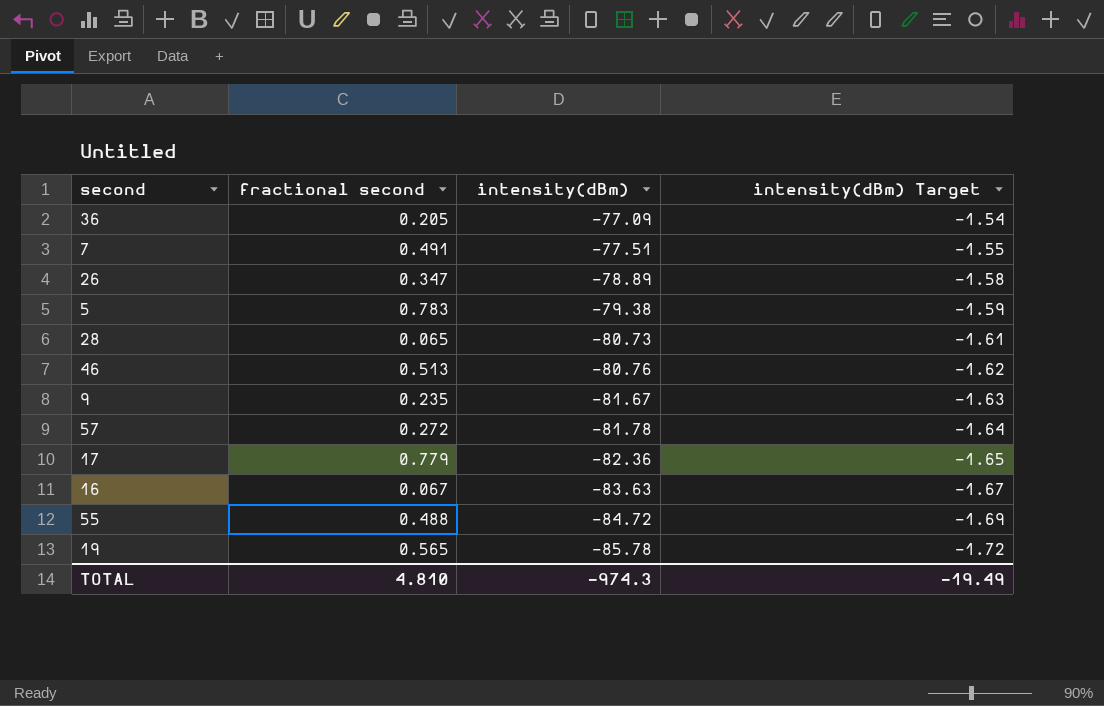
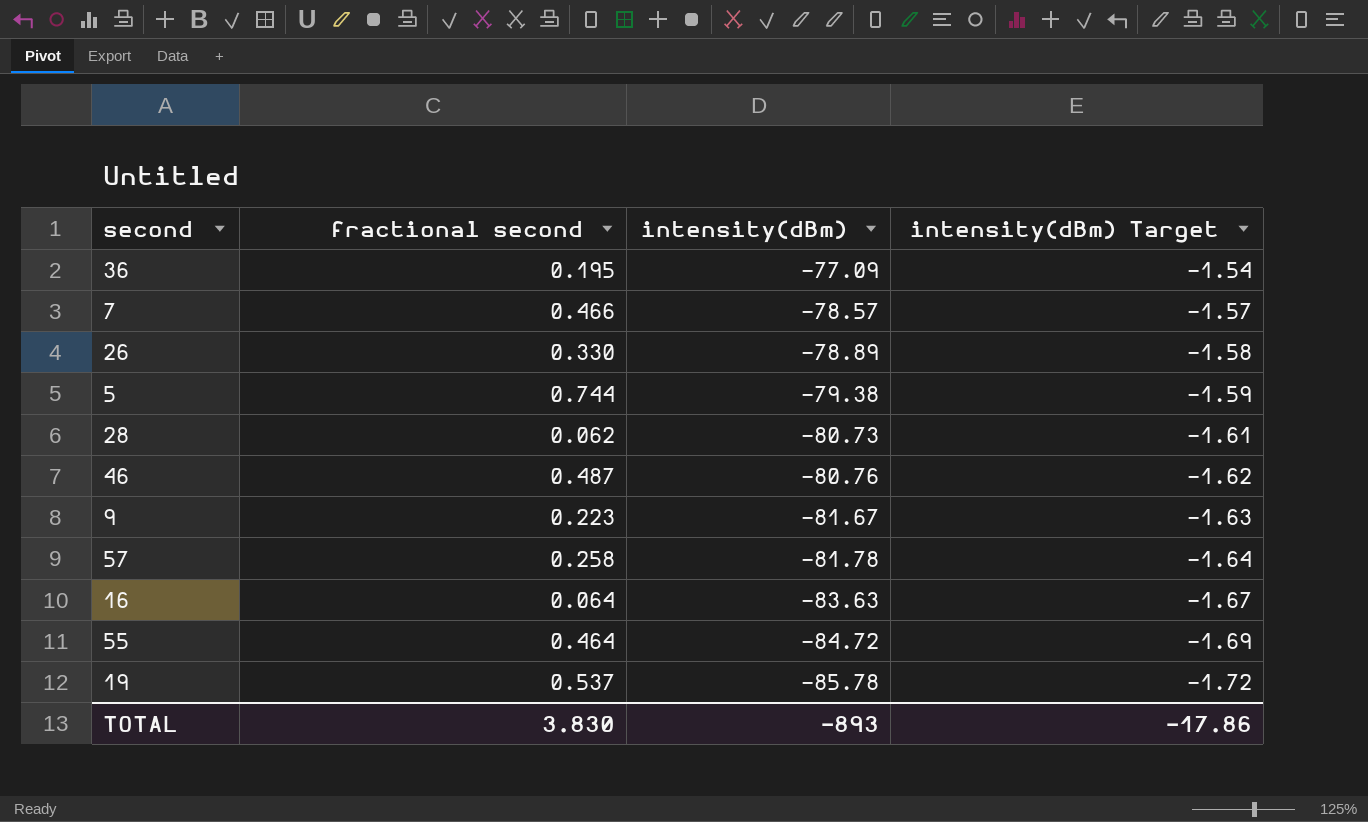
row 17: 0.779 | -82.36 | -1.65 -> none
36 | fractional second: 0.205 -> 0.195
7 | fractional second: 0.491 -> 0.466
7 | intensity(dBm): -77.51 -> -78.57
7 | intensity(dBm) Target: -1.55 -> -1.57
26 | fractional second: 0.347 -> 0.330
5 | fractional second: 0.783 -> 0.744
28 | fractional second: 0.065 -> 0.062
46 | fractional second: 0.513 -> 0.487
9 | fractional second: 0.235 -> 0.223
57 | fractional second: 0.272 -> 0.258
16 | fractional second: 0.067 -> 0.064
55 | fractional second: 0.488 -> 0.464
19 | fractional second: 0.565 -> 0.537
TOTAL | fractional second: 4.810 -> 3.830
TOTAL | intensity(dBm): -974.3 -> -893
TOTAL | intensity(dBm) Target: -19.49 -> -17.86

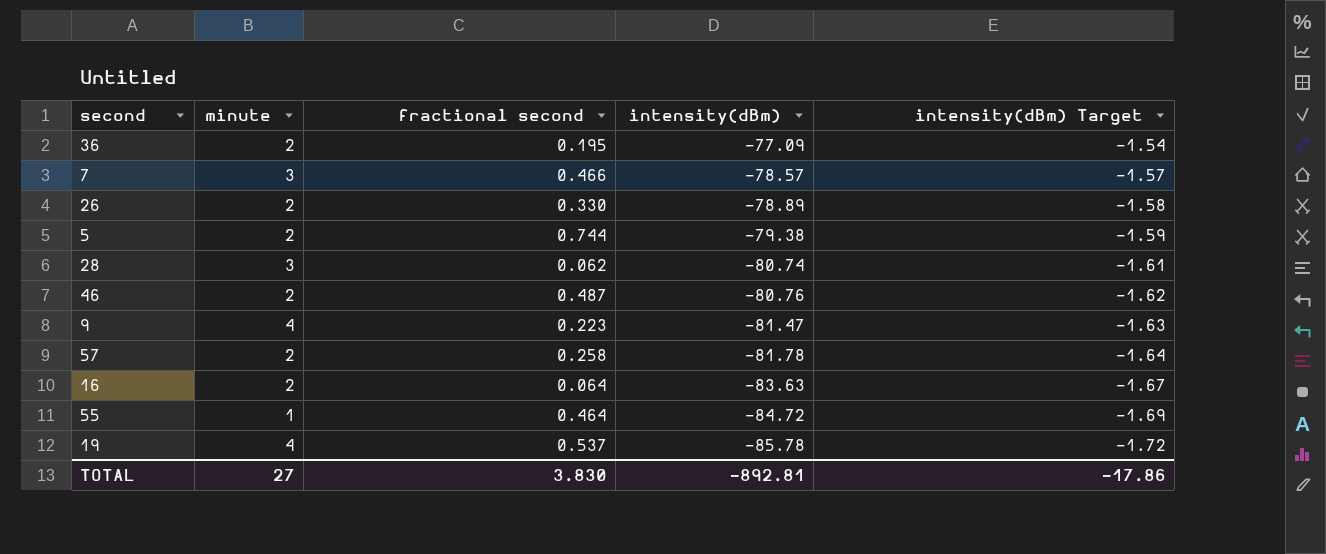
column minute | position: none -> 2
28 | intensity(dBm): -80.73 -> -80.74
9 | intensity(dBm): -81.67 -> -81.47
TOTAL | intensity(dBm): -893 -> -892.81

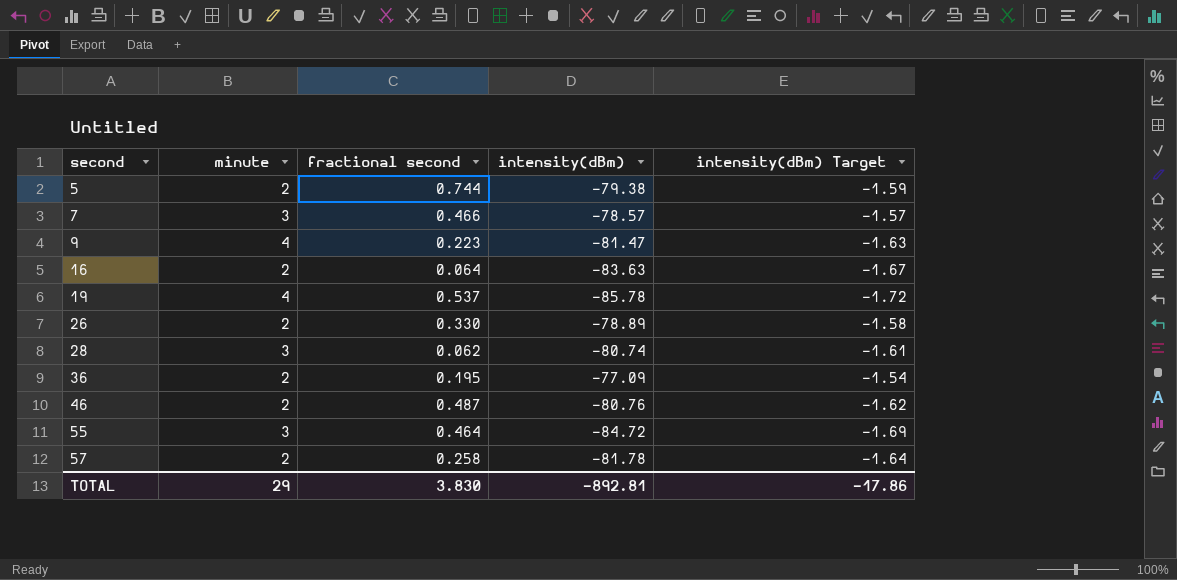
row order: intensity(dBm) descending -> second ascending
55 | minute: 1 -> 3
TOTAL | minute: 27 -> 29

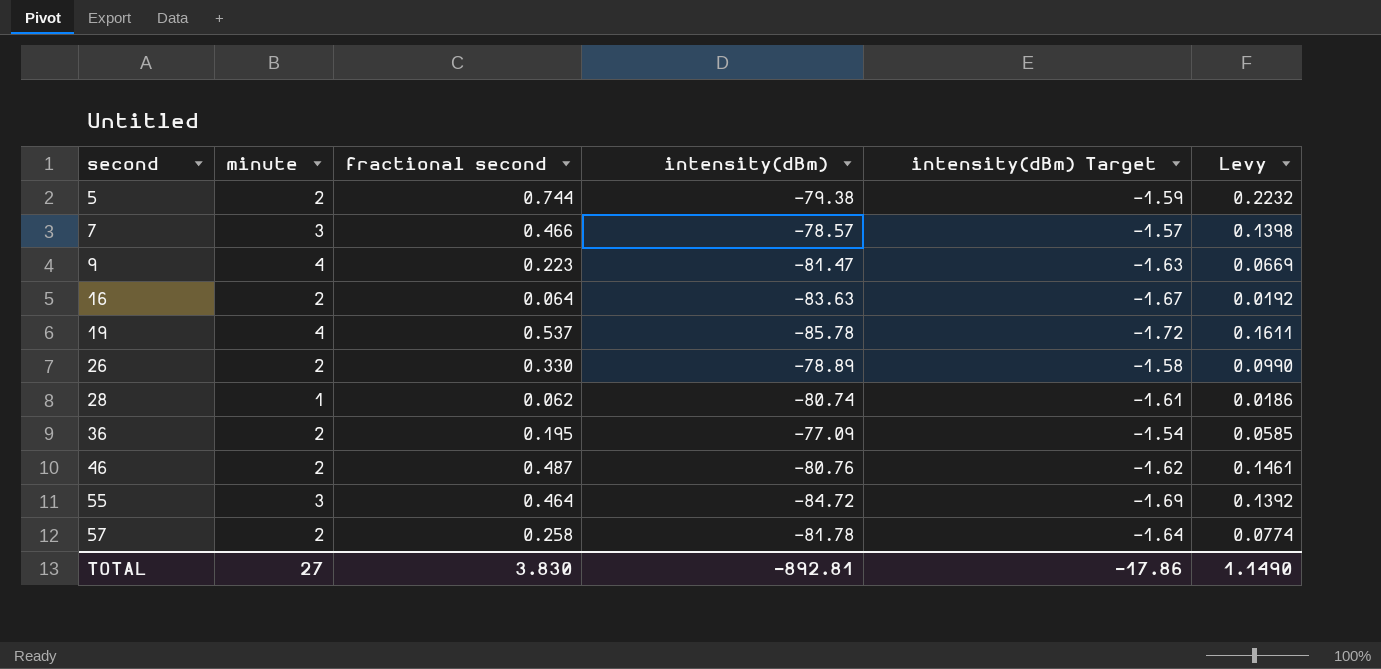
column Levy | formula: none -> [fractional second] * 0.3
28 | minute: 3 -> 1
TOTAL | minute: 29 -> 27

